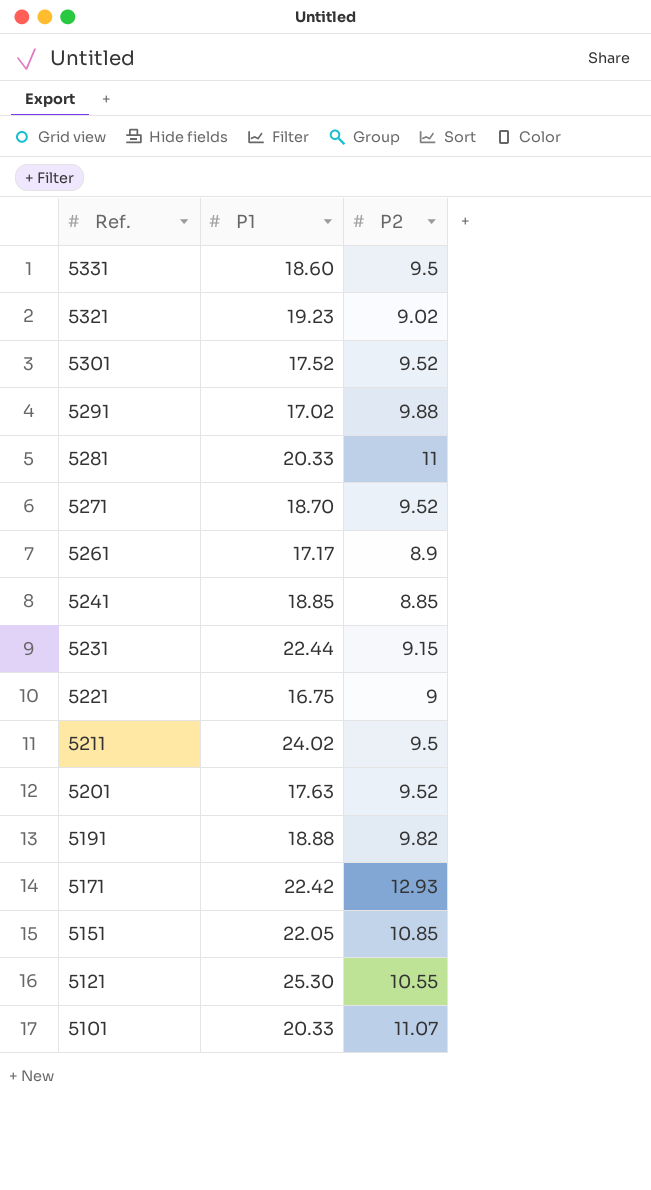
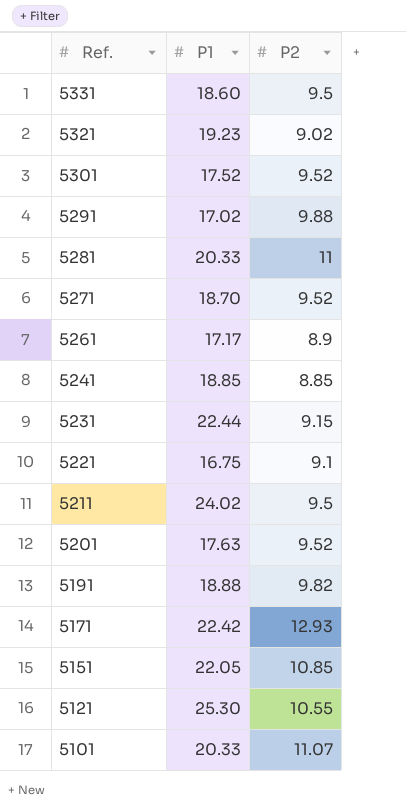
5221 | P2: 9 -> 9.1

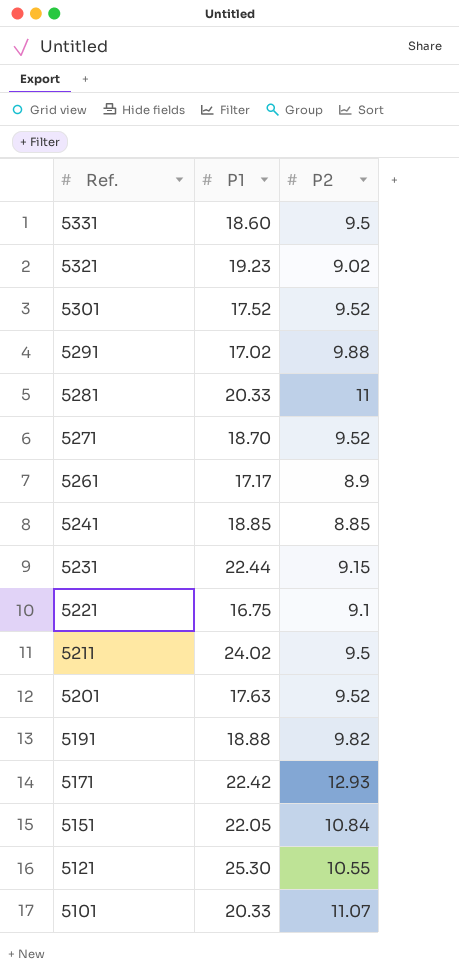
5151 | P2: 10.85 -> 10.84

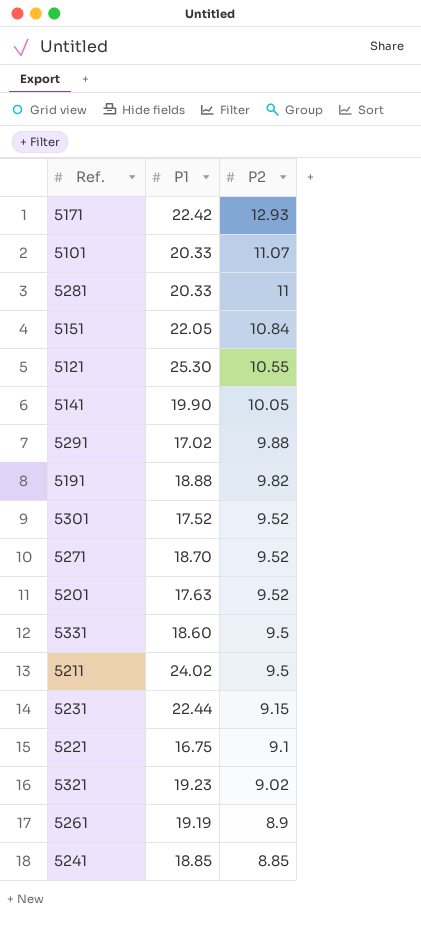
row order: Ref. descending -> P2 descending
row 5141: none -> 19.90 | 10.05
5261 | P1: 17.17 -> 19.19

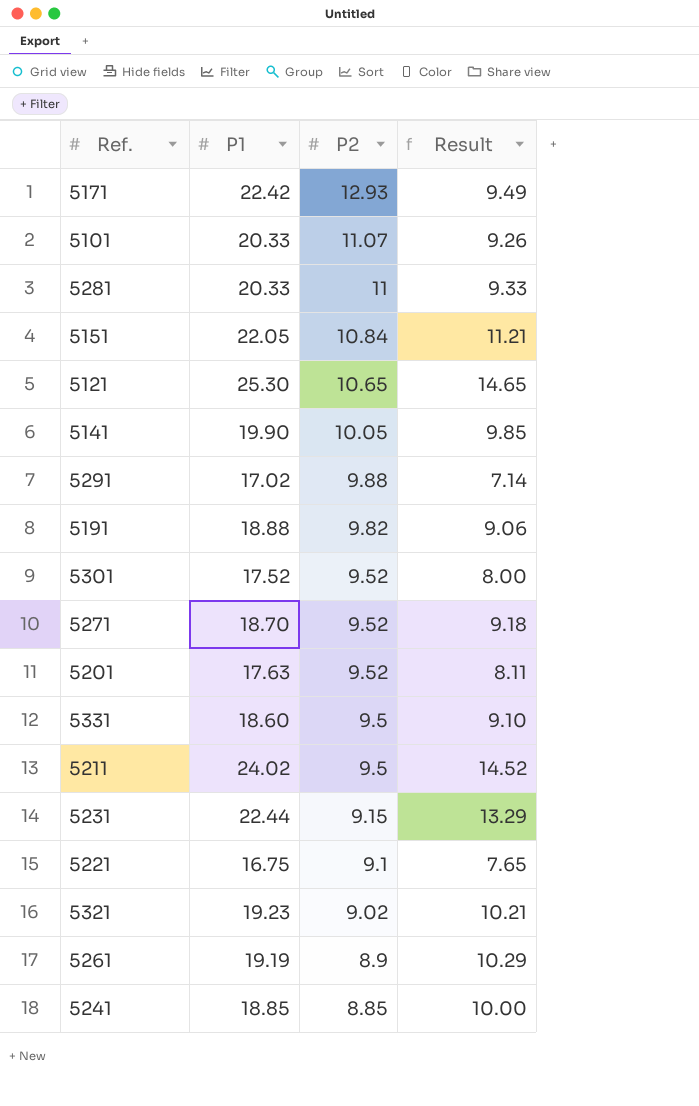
column Result | formula: none -> [P1] - [P2]
5121 | P2: 10.55 -> 10.65

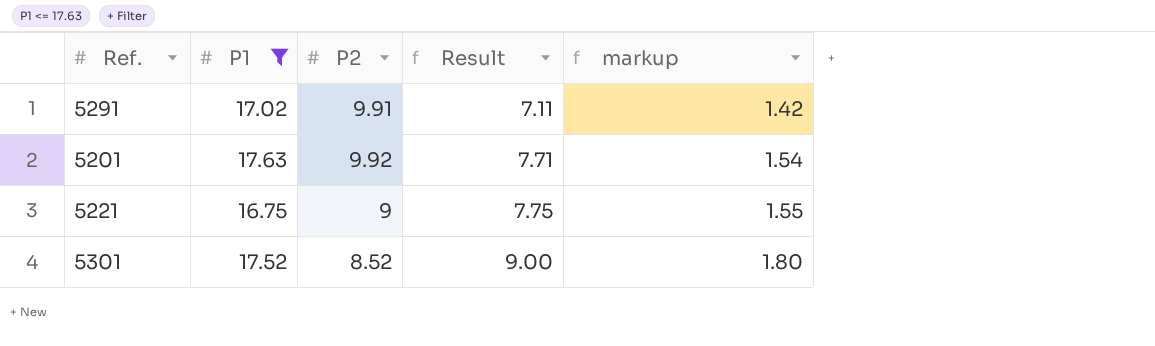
filter: none -> P1 <= 17.63
row order: P2 descending -> Result ascending
column markup | formula: none -> [Result] * 0.2
5291 | P2: 9.88 -> 9.91
5291 | Result: 7.14 -> 7.11
5201 | P2: 9.52 -> 9.92
5201 | Result: 8.11 -> 7.71
5221 | P2: 9.1 -> 9
5221 | Result: 7.65 -> 7.75
5301 | P2: 9.52 -> 8.52
5301 | Result: 8.00 -> 9.00

